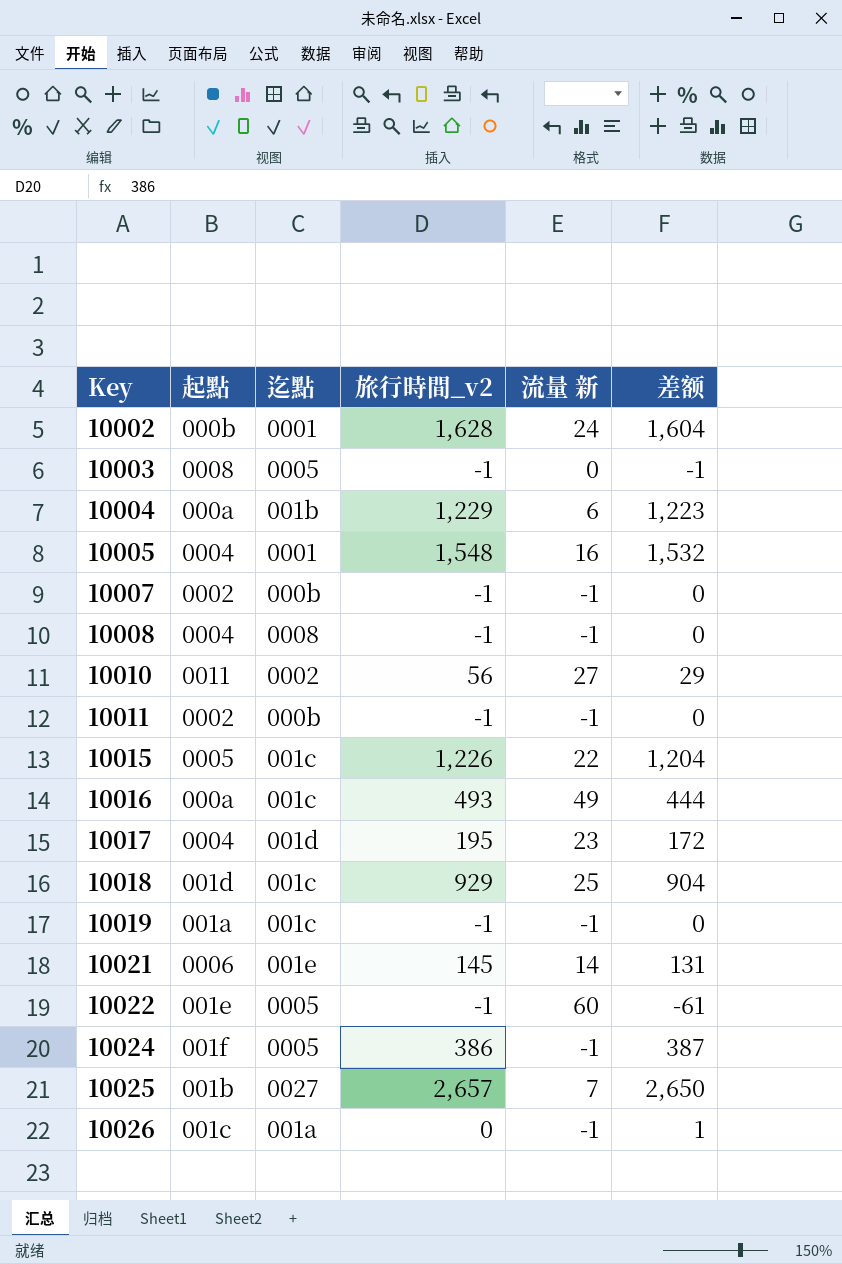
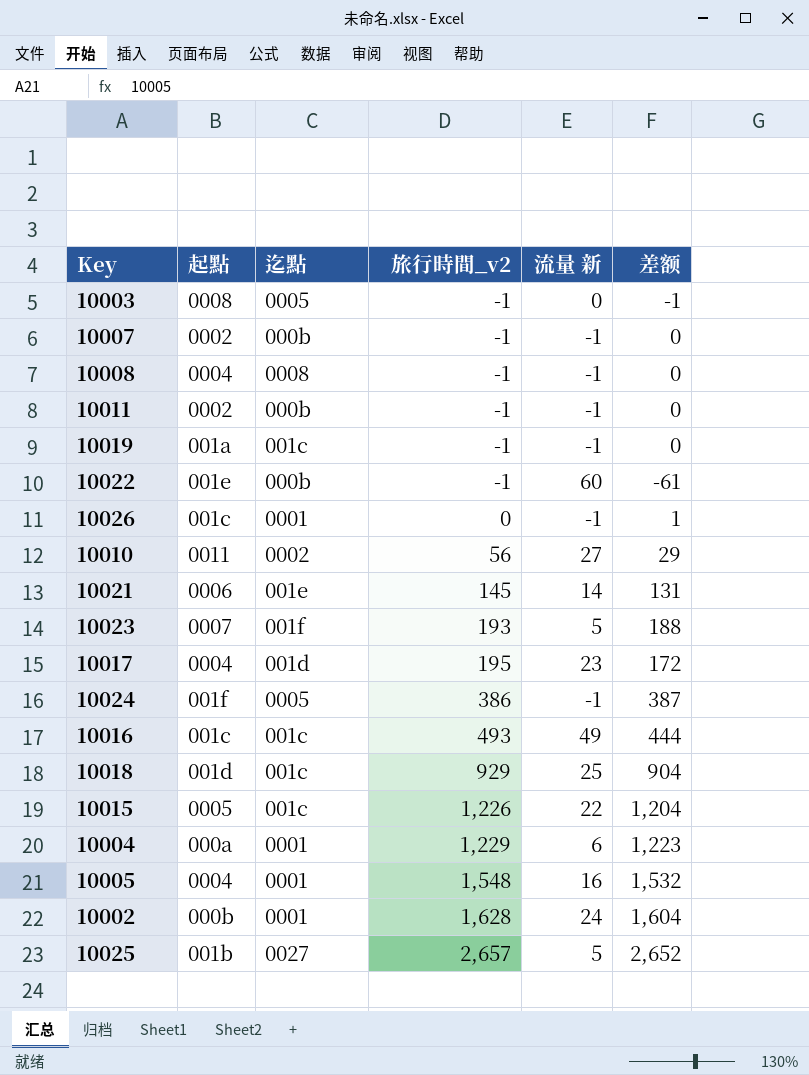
row order: Key ascending -> 旅行時間_v2 ascending
10022 | 迄點: 0005 -> 000b
10026 | 迄點: 001a -> 0001
row 10023: none -> 0007 | 001f | 193 | 5 | 188
10016 | 起點: 000a -> 001c
10004 | 迄點: 001b -> 0001
10025 | 流量 新: 7 -> 5
10025 | 差额: 2,650 -> 2,652

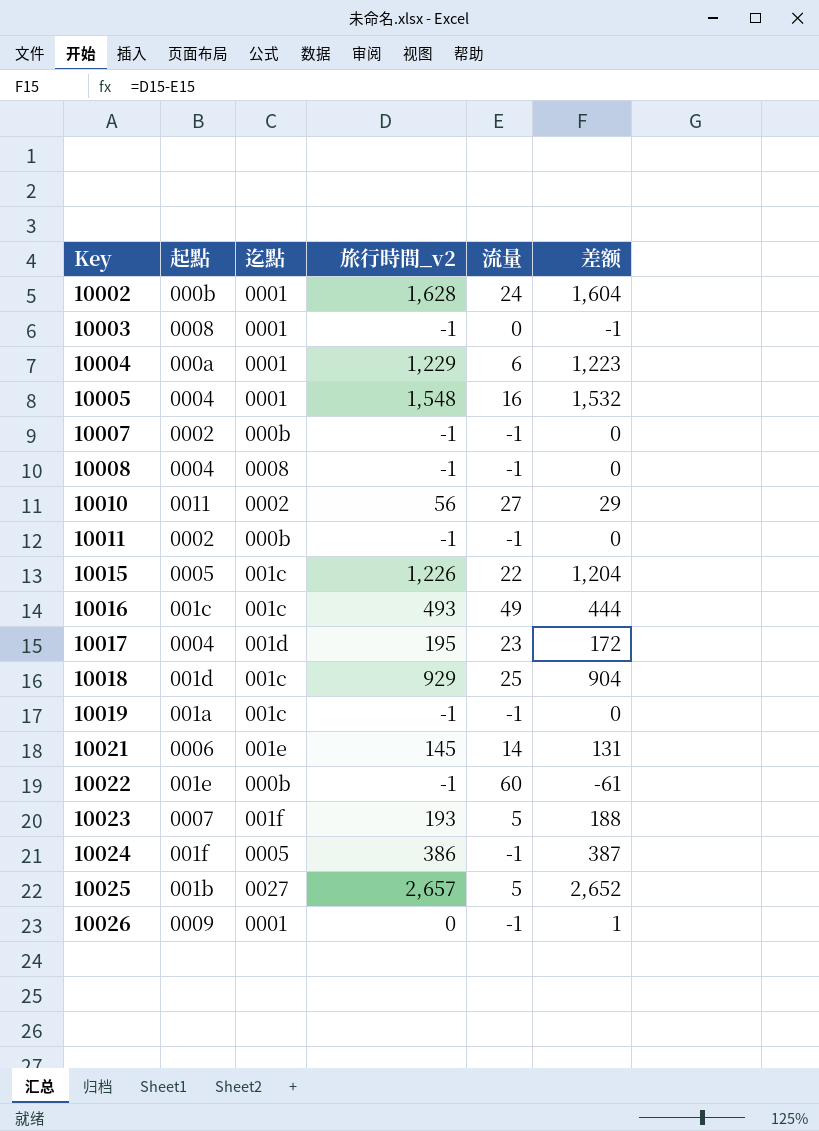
row order: 旅行時間_v2 ascending -> Key ascending
column name: 流量 新 -> 流量
10003 | 迄點: 0005 -> 0001
10026 | 起點: 001c -> 0009

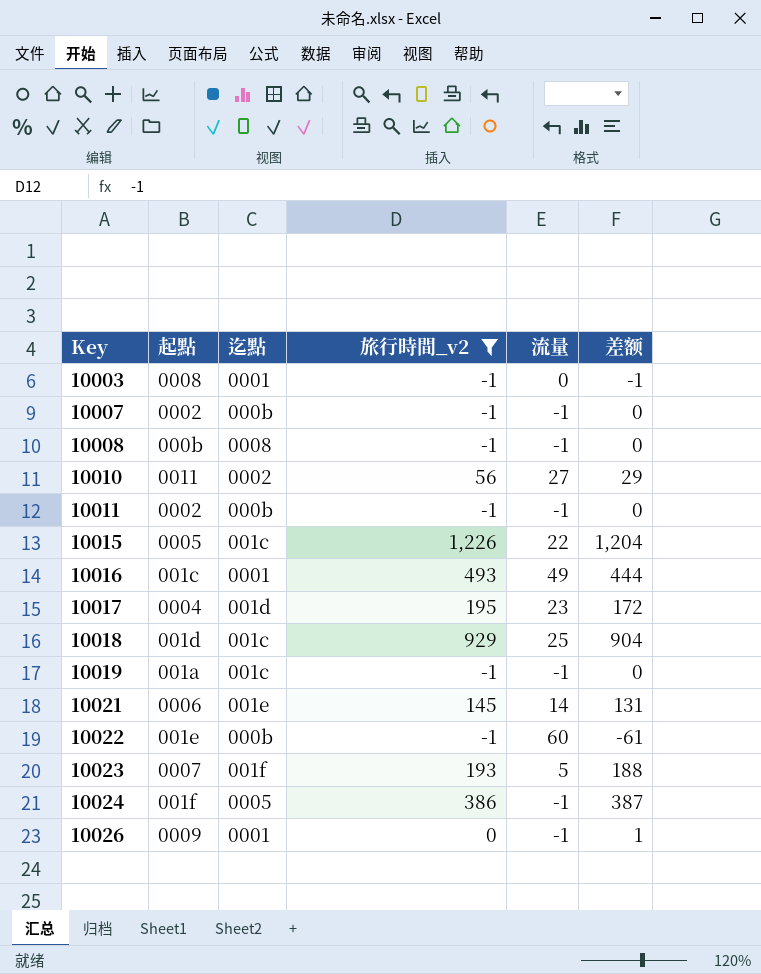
filter: none -> 旅行時間_v2 <= 1,226
10008 | 起點: 0004 -> 000b
10016 | 迄點: 001c -> 0001

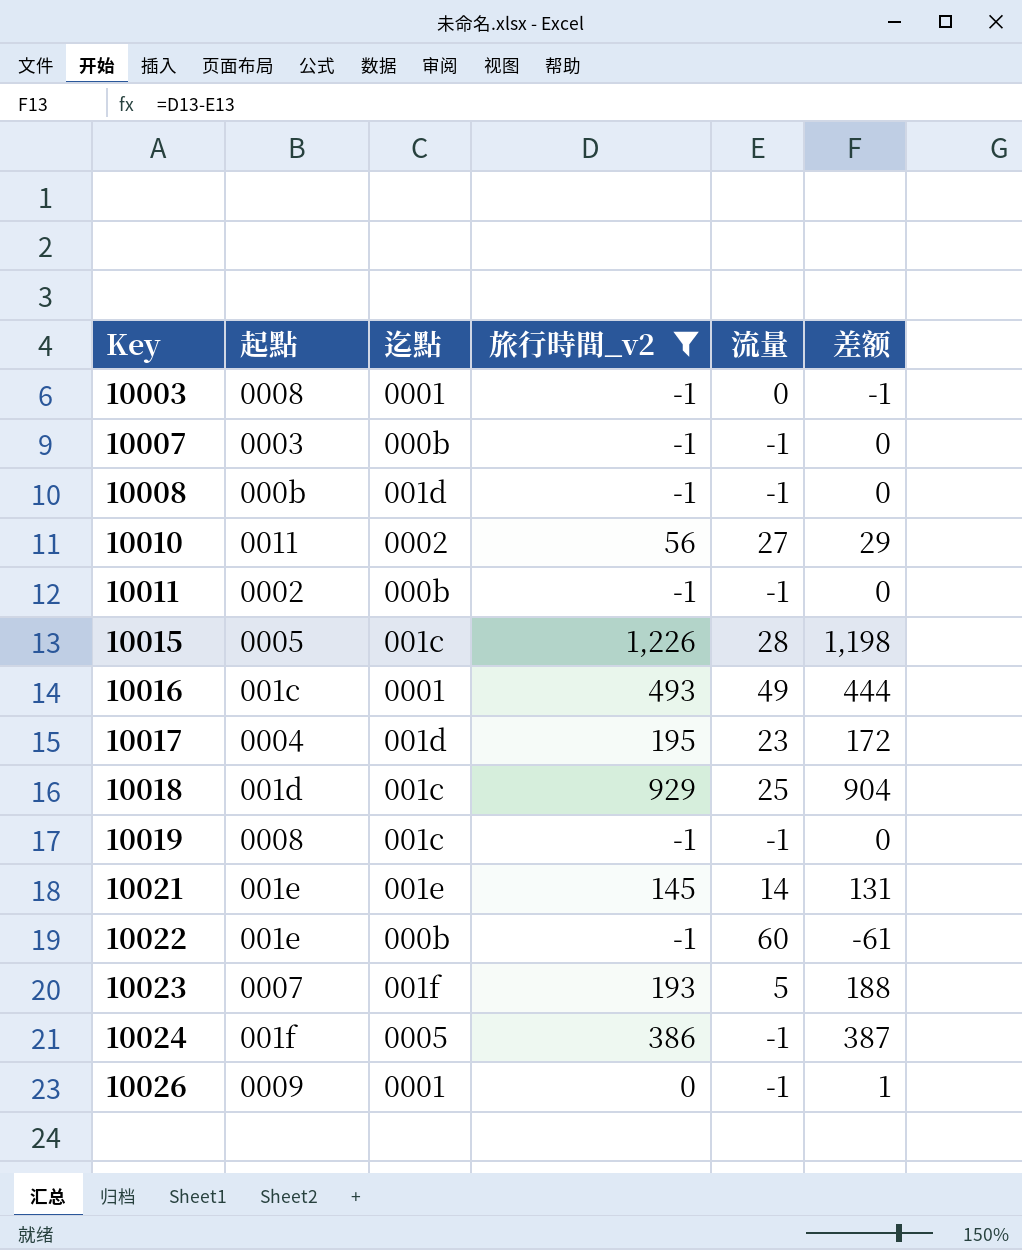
10007 | 起點: 0002 -> 0003
10008 | 迄點: 0008 -> 001d
10015 | 流量: 22 -> 28
10015 | 差额: 1,204 -> 1,198
10019 | 起點: 001a -> 0008
10021 | 起點: 0006 -> 001e

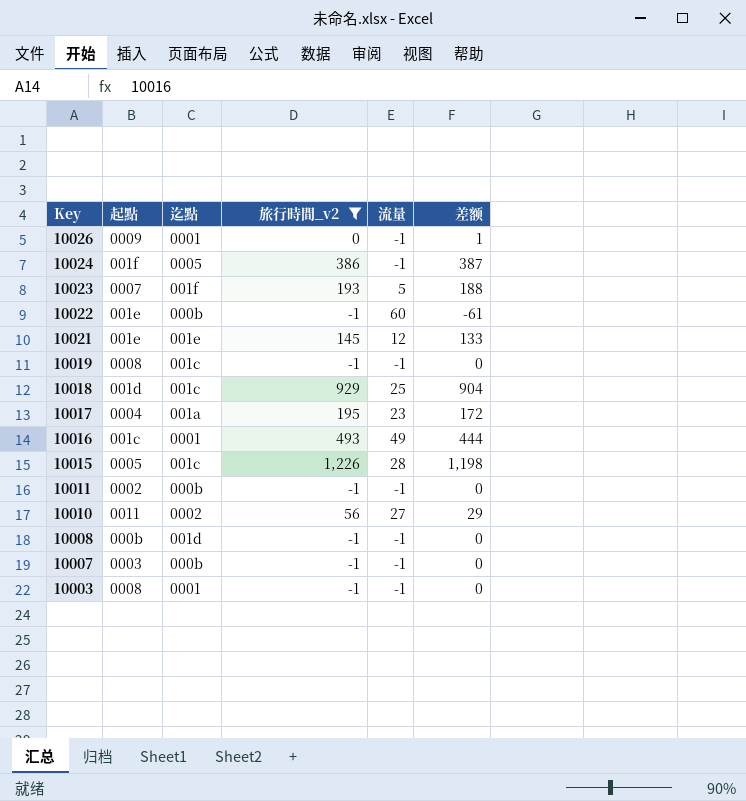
row order: Key ascending -> Key descending
10021 | 流量: 14 -> 12
10021 | 差额: 131 -> 133
10017 | 迄點: 001d -> 001a
10003 | 流量: 0 -> -1
10003 | 差额: -1 -> 0

